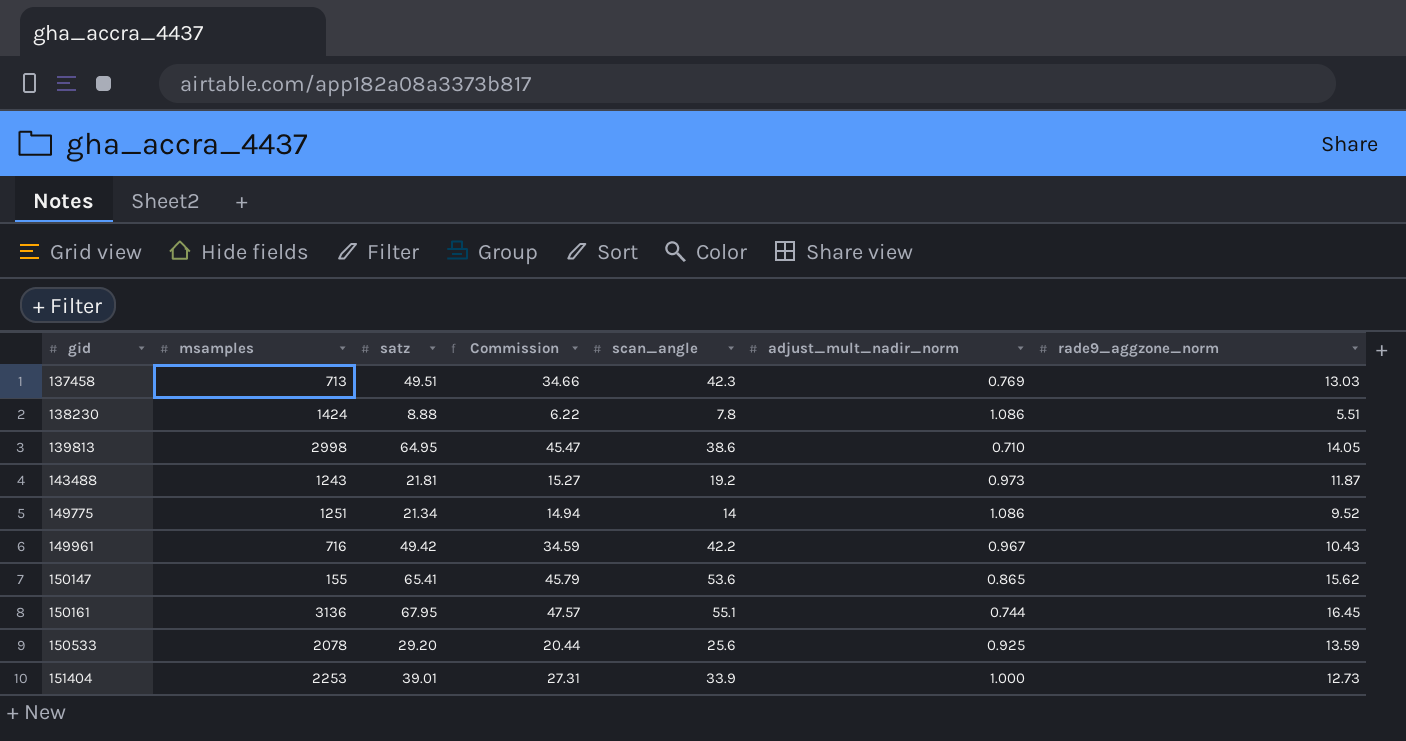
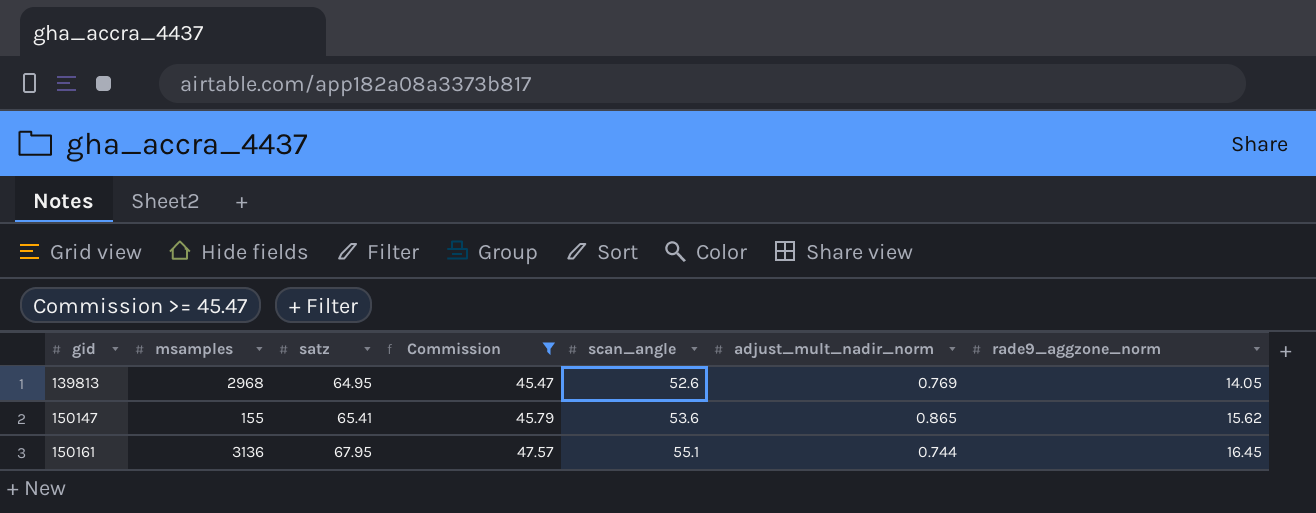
filter: none -> Commission >= 45.47
139813 | msamples: 2998 -> 2968
139813 | scan_angle: 38.6 -> 52.6
139813 | adjust_mult_nadir_norm: 0.710 -> 0.769

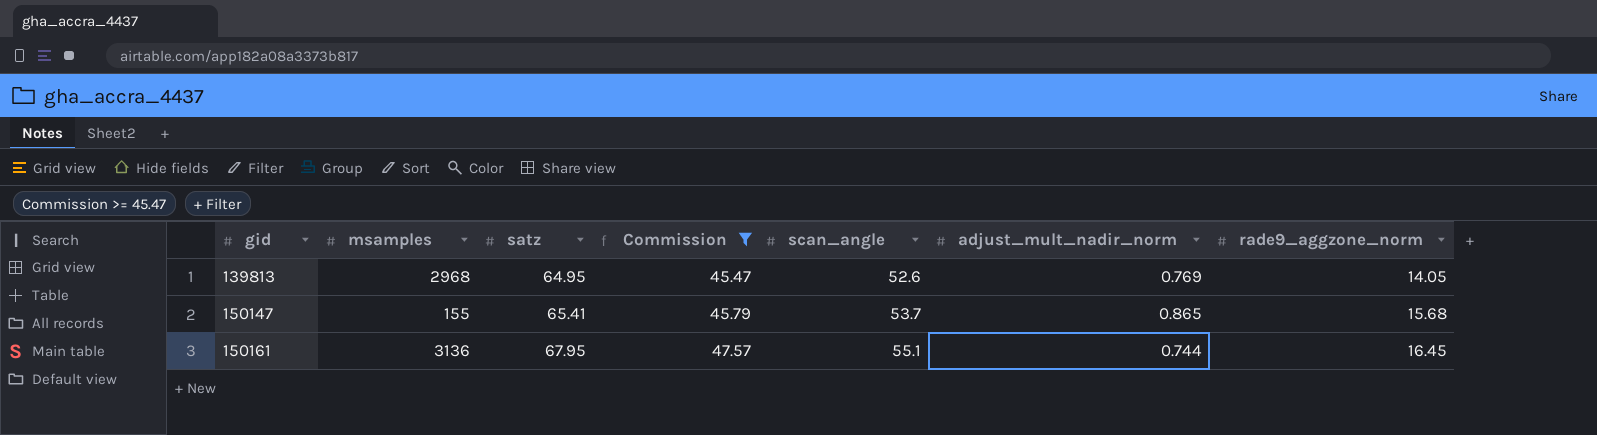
150147 | scan_angle: 53.6 -> 53.7
150147 | rade9_aggzone_norm: 15.62 -> 15.68

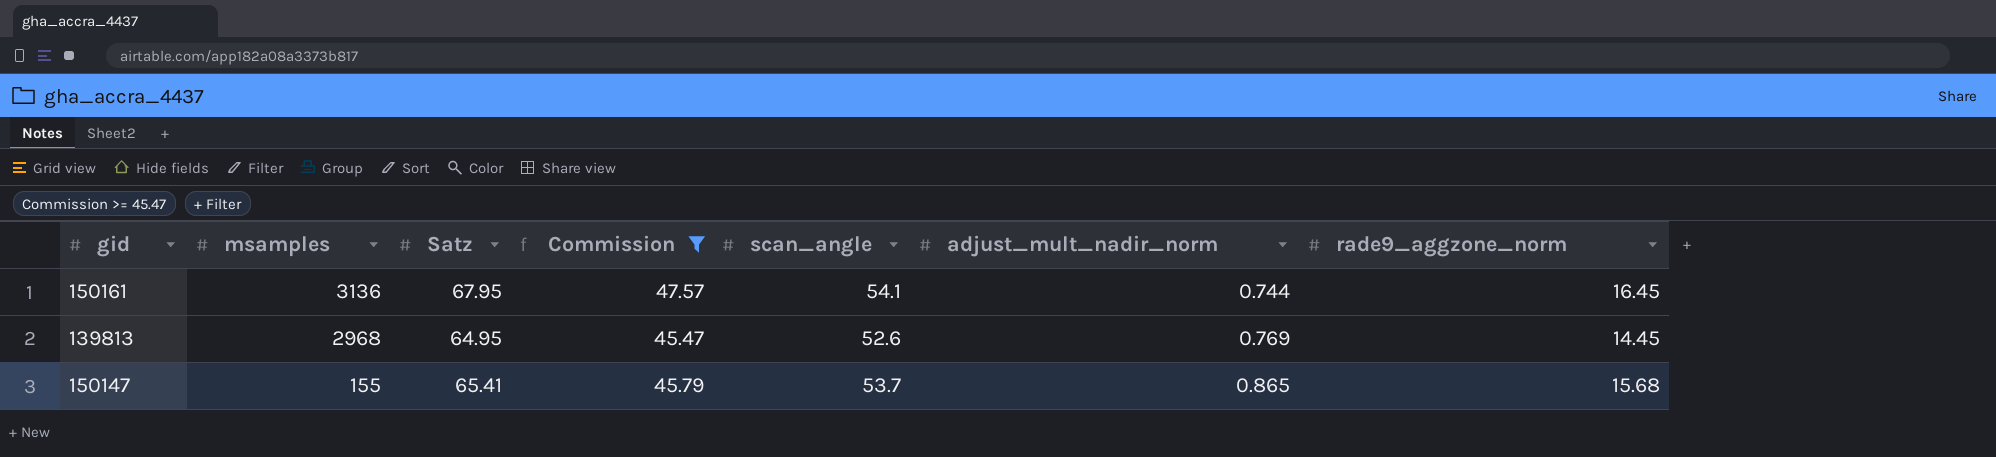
row order: gid ascending -> msamples descending
column name: satz -> Satz
150161 | scan_angle: 55.1 -> 54.1
139813 | rade9_aggzone_norm: 14.05 -> 14.45

